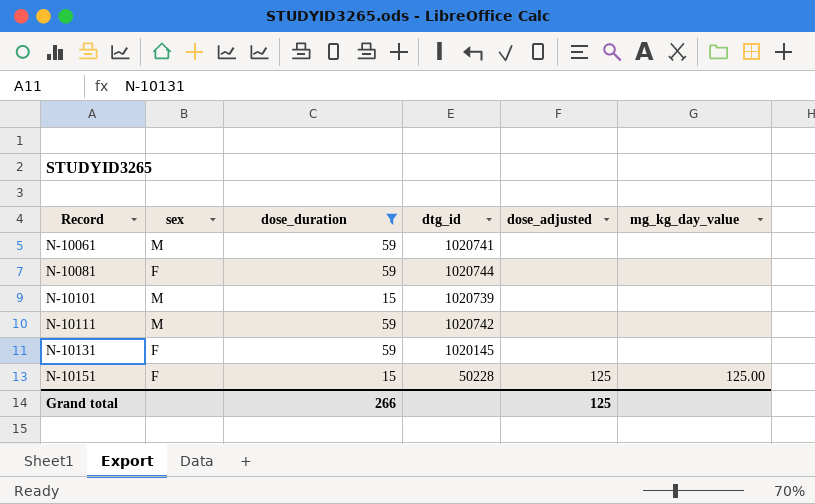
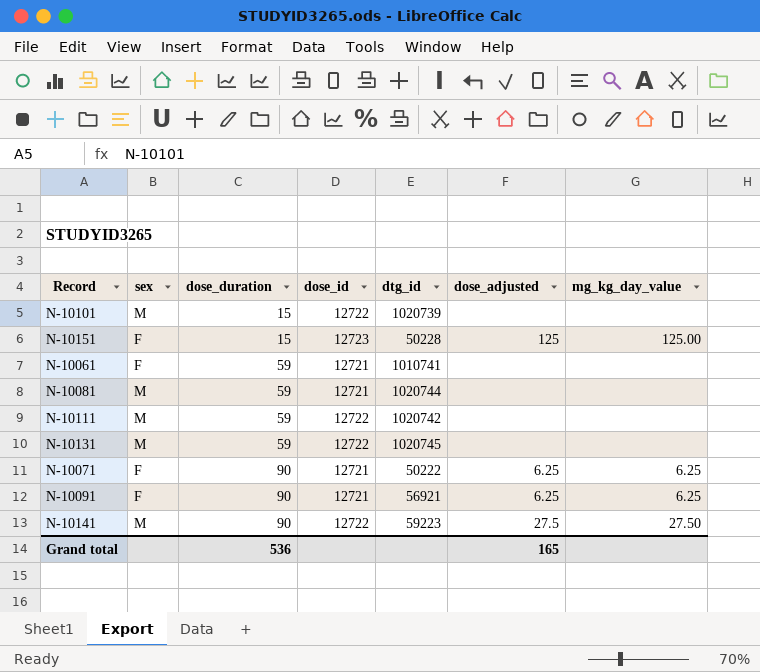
filter: dose_duration != 90 -> none
row order: Record ascending -> dose_duration ascending
column dose_id | position: none -> 4
N-10061 | sex: M -> F
N-10061 | dtg_id: 1020741 -> 1010741
N-10081 | sex: F -> M
N-10131 | sex: F -> M
N-10131 | dtg_id: 1020145 -> 1020745
Grand total | dose_duration: 266 -> 536
Grand total | dose_adjusted: 125 -> 165

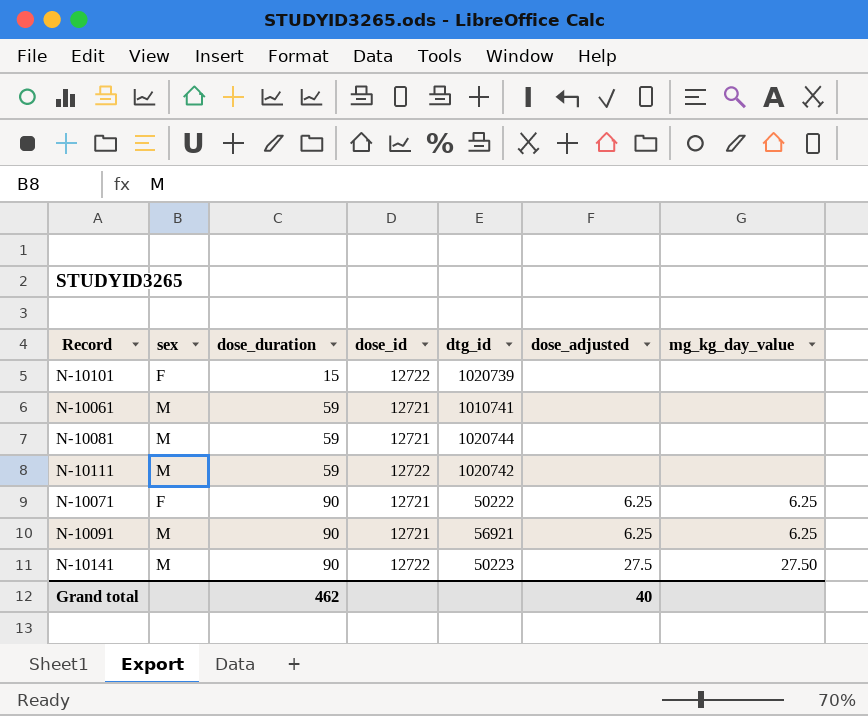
row N-10151: F | 15 | 12723 | 50228 | 125 | 125.00 -> none
row N-10131: M | 59 | 12722 | 1020745 | none | none -> none
N-10101 | sex: M -> F
N-10061 | sex: F -> M
N-10091 | sex: F -> M
N-10141 | dtg_id: 59223 -> 50223
Grand total | dose_duration: 536 -> 462
Grand total | dose_adjusted: 165 -> 40

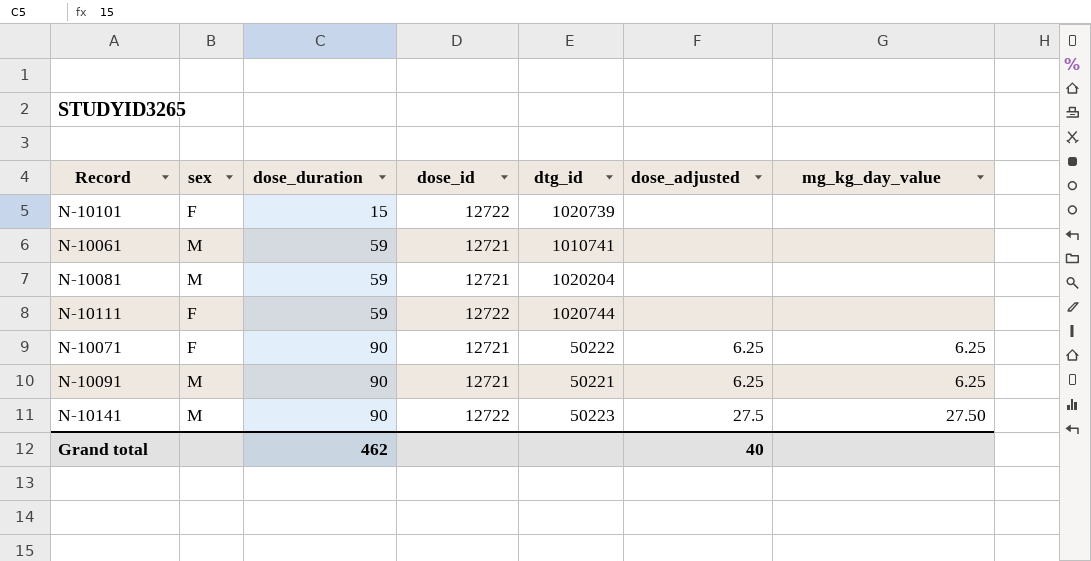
N-10081 | dtg_id: 1020744 -> 1020204
N-10111 | sex: M -> F
N-10111 | dtg_id: 1020742 -> 1020744
N-10091 | dtg_id: 56921 -> 50221

